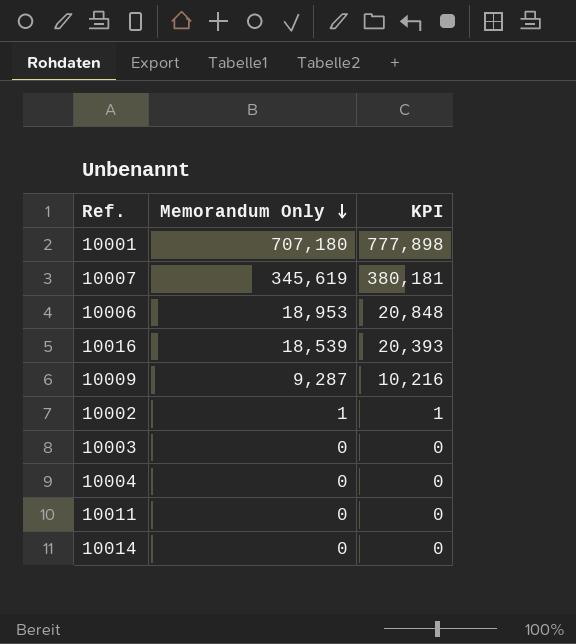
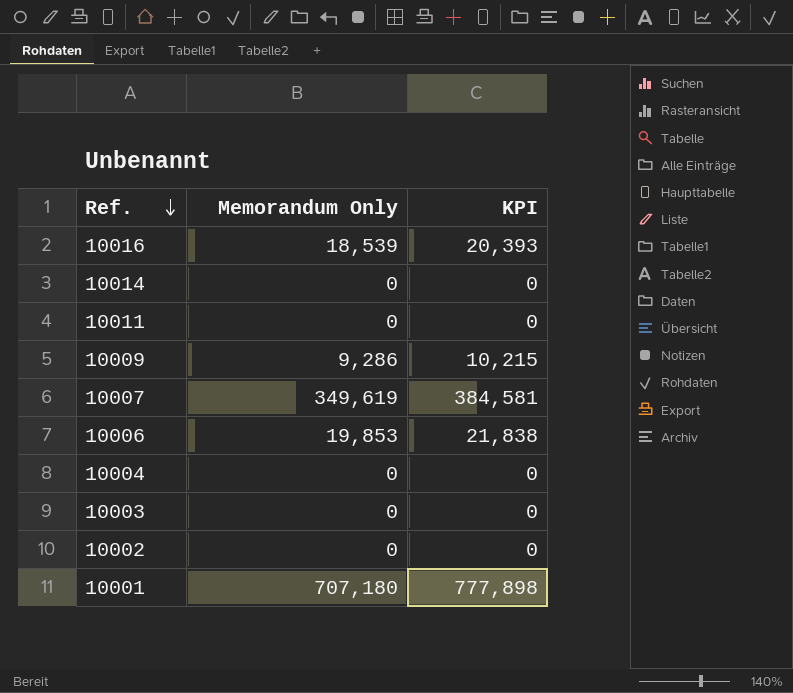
row order: Memorandum Only descending -> Ref. descending
10009 | Memorandum Only: 9,287 -> 9,286
10009 | KPI: 10,216 -> 10,215
10007 | Memorandum Only: 345,619 -> 349,619
10007 | KPI: 380,181 -> 384,581
10006 | Memorandum Only: 18,953 -> 19,853
10006 | KPI: 20,848 -> 21,838
10002 | Memorandum Only: 1 -> 0
10002 | KPI: 1 -> 0

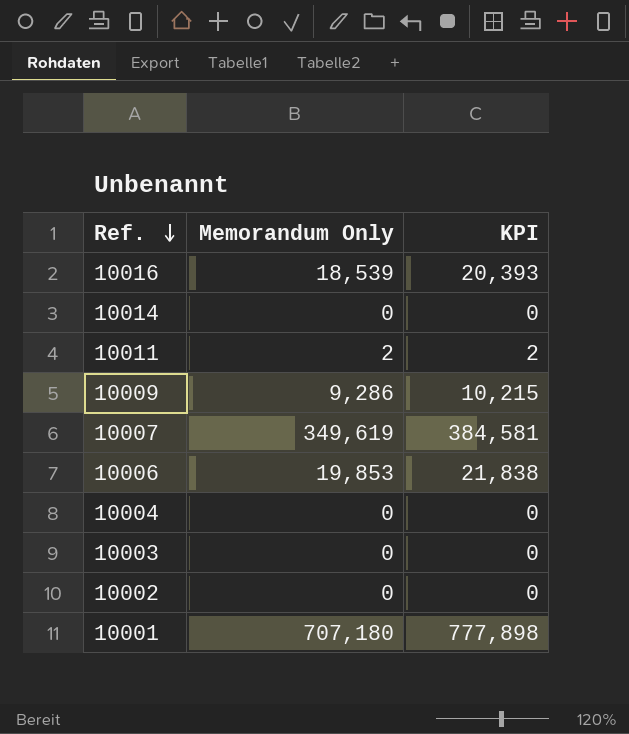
10011 | Memorandum Only: 0 -> 2
10011 | KPI: 0 -> 2

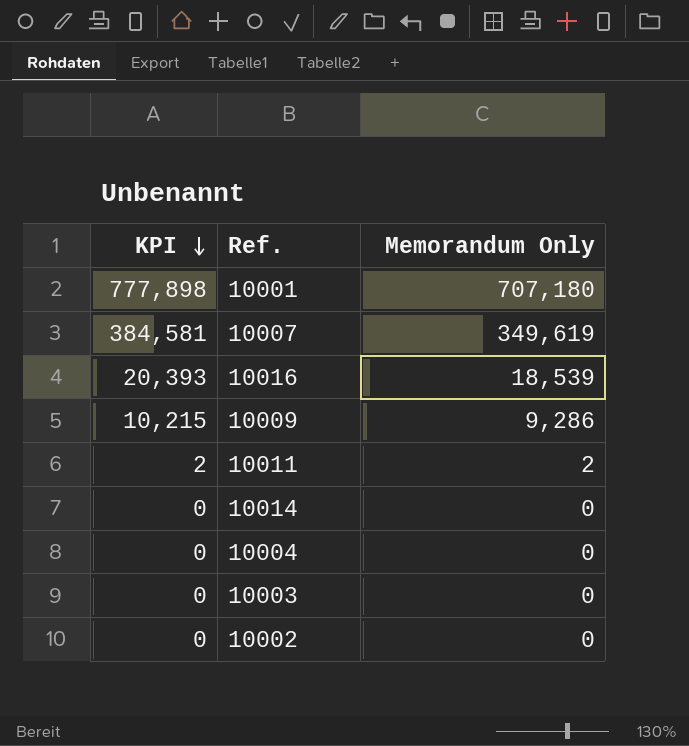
row order: Ref. descending -> KPI descending
column KPI | position: 3 -> 1
row 10006: 19,853 | 21,838 -> none

